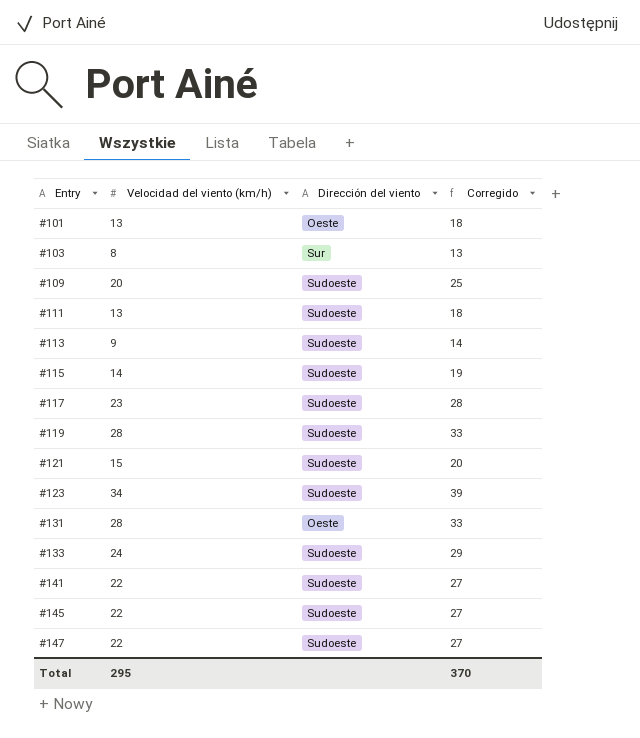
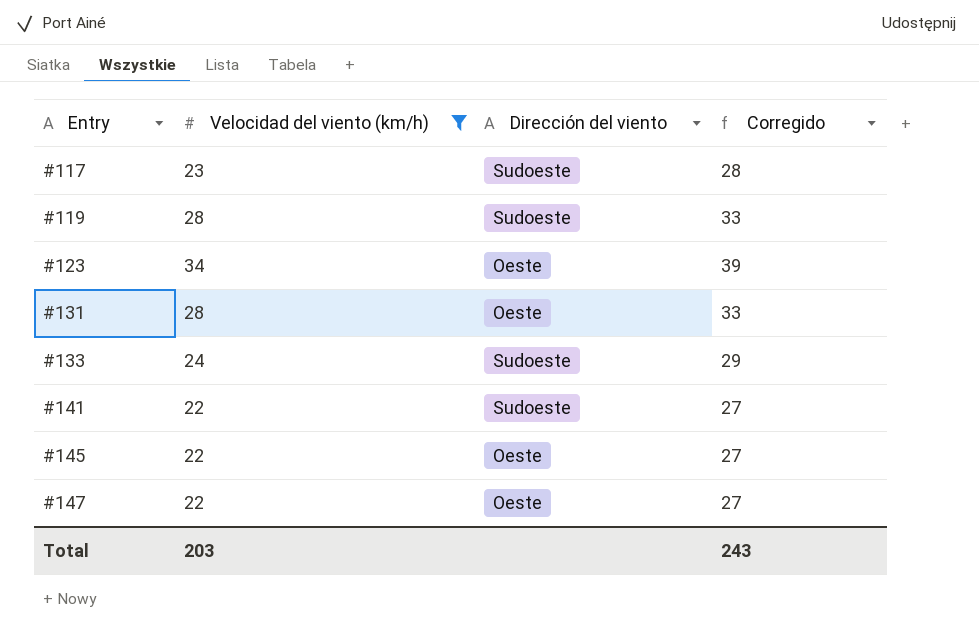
filter: none -> Velocidad del viento (km/h) >= 22
#123 | Dirección del viento: Sudoeste -> Oeste
#145 | Dirección del viento: Sudoeste -> Oeste
#147 | Dirección del viento: Sudoeste -> Oeste
Total | Velocidad del viento (km/h): 295 -> 203
Total | Corregido: 370 -> 243

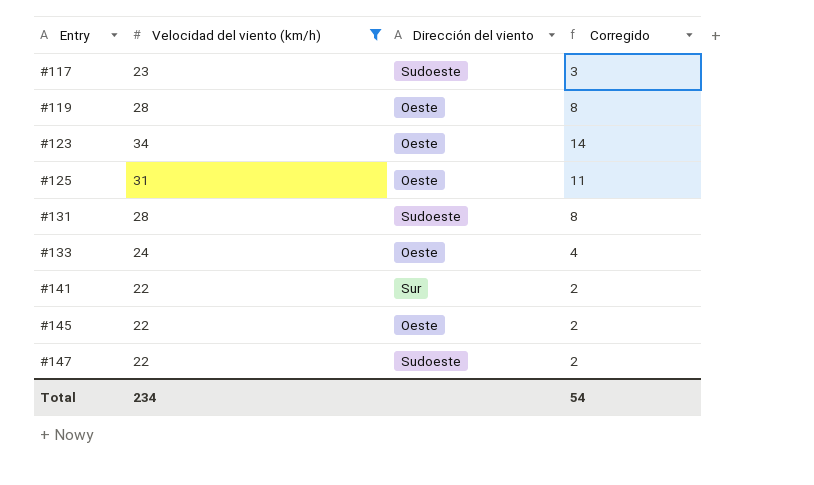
column Corregido | formula: [Velocidad del viento (km/h)] + 5 -> [Velocidad del viento (km/h)] - 20
#119 | Dirección del viento: Sudoeste -> Oeste
row #125: none -> 31 | Oeste | 11
#131 | Dirección del viento: Oeste -> Sudoeste
#133 | Dirección del viento: Sudoeste -> Oeste
#141 | Dirección del viento: Sudoeste -> Sur
#147 | Dirección del viento: Oeste -> Sudoeste
Total | Velocidad del viento (km/h): 203 -> 234
Total | Corregido: 243 -> 54

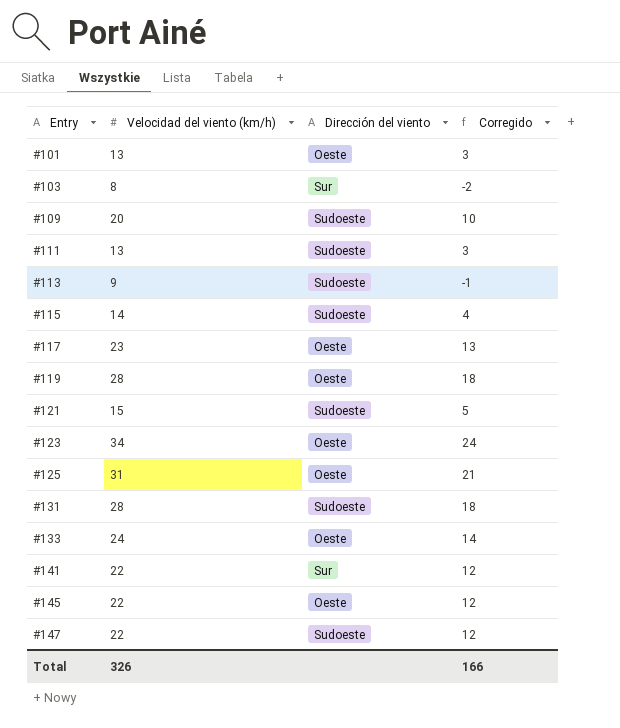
filter: Velocidad del viento (km/h) >= 22 -> none
column Corregido | formula: [Velocidad del viento (km/h)] - 20 -> [Velocidad del viento (km/h)] - 10
#117 | Dirección del viento: Sudoeste -> Oeste
Total | Velocidad del viento (km/h): 234 -> 326
Total | Corregido: 54 -> 166

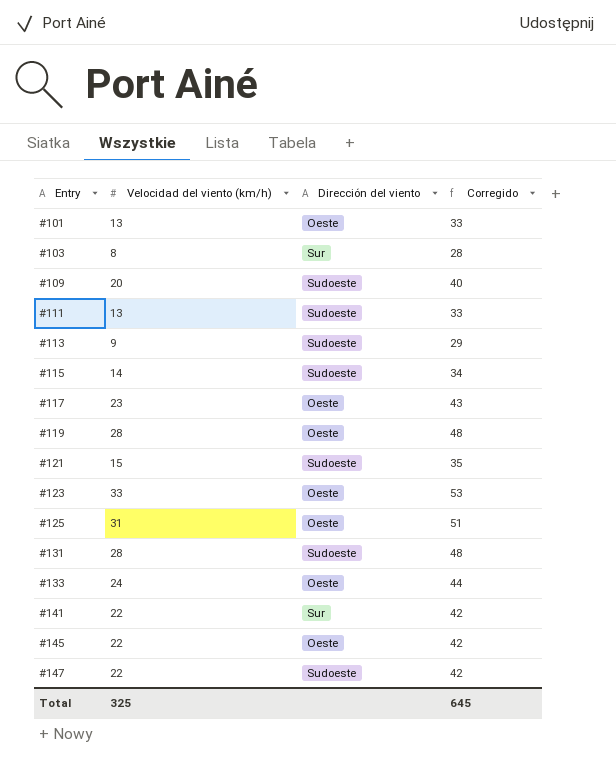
column Corregido | formula: [Velocidad del viento (km/h)] - 10 -> [Velocidad del viento (km/h)] + 20
#123 | Velocidad del viento (km/h): 34 -> 33
Total | Velocidad del viento (km/h): 326 -> 325
Total | Corregido: 166 -> 645

